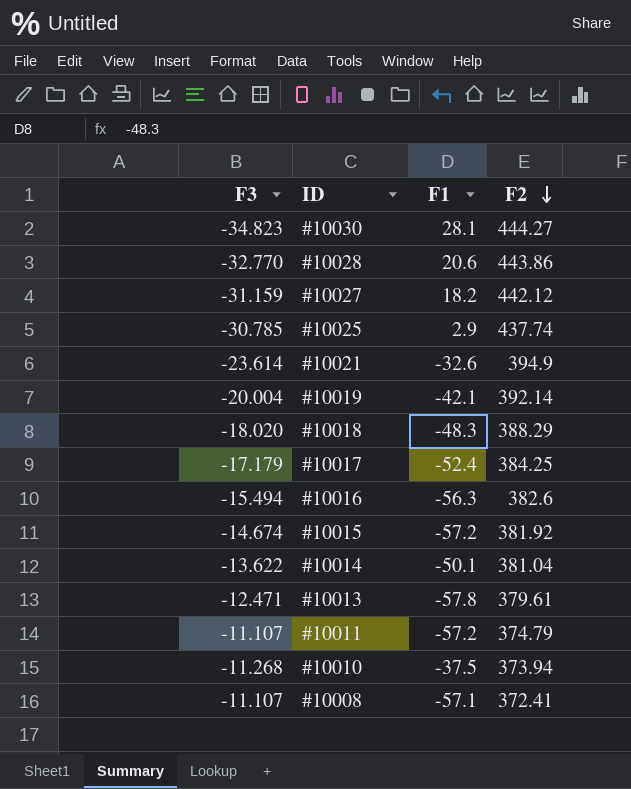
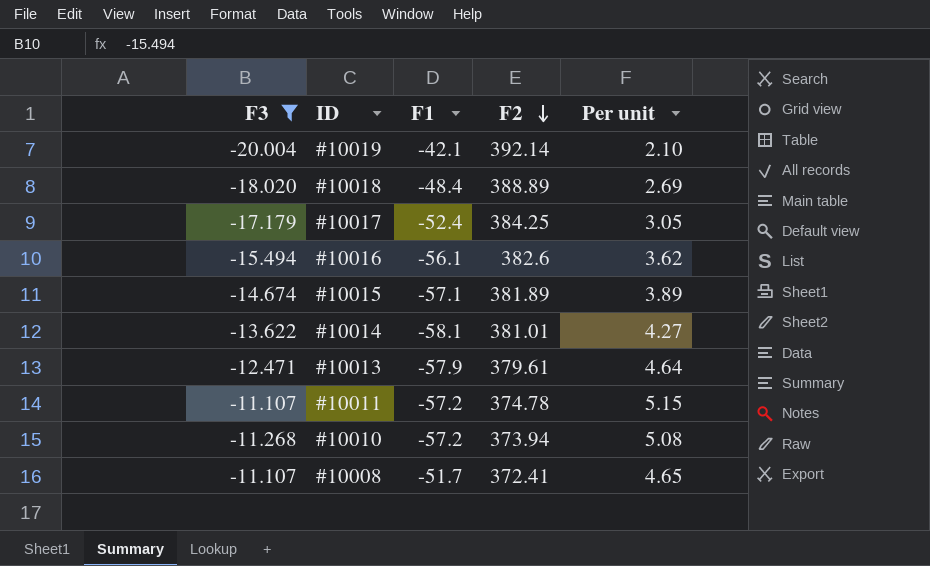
filter: none -> F3 >= -20.004
column Per unit | formula: none -> [F1] / [F3]
#10018 | F1: -48.3 -> -48.4
#10018 | F2: 388.29 -> 388.89
#10016 | F1: -56.3 -> -56.1
#10015 | F1: -57.2 -> -57.1
#10015 | F2: 381.92 -> 381.89
#10014 | F1: -50.1 -> -58.1
#10014 | F2: 381.04 -> 381.01
#10013 | F1: -57.8 -> -57.9
#10011 | F2: 374.79 -> 374.78
#10010 | F1: -37.5 -> -57.2
#10008 | F1: -57.1 -> -51.7

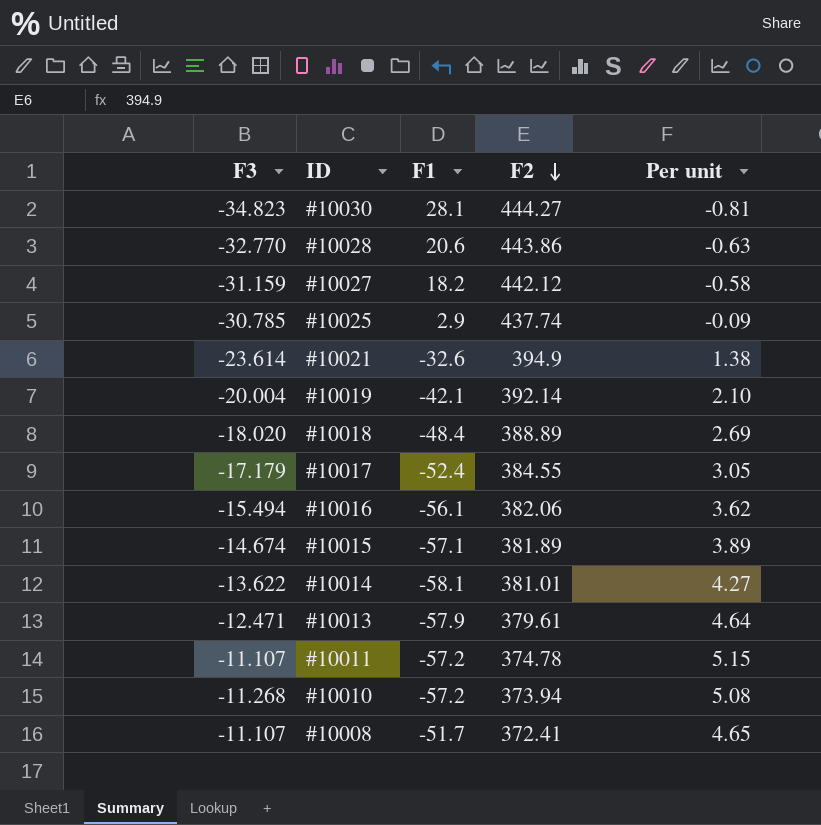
filter: F3 >= -20.004 -> none
#10017 | F2: 384.25 -> 384.55
#10016 | F2: 382.6 -> 382.06

